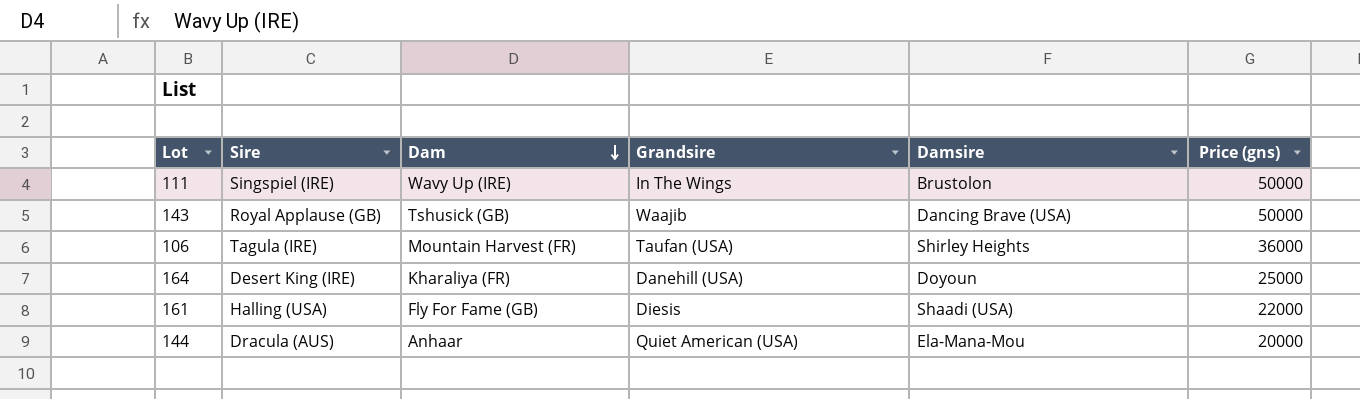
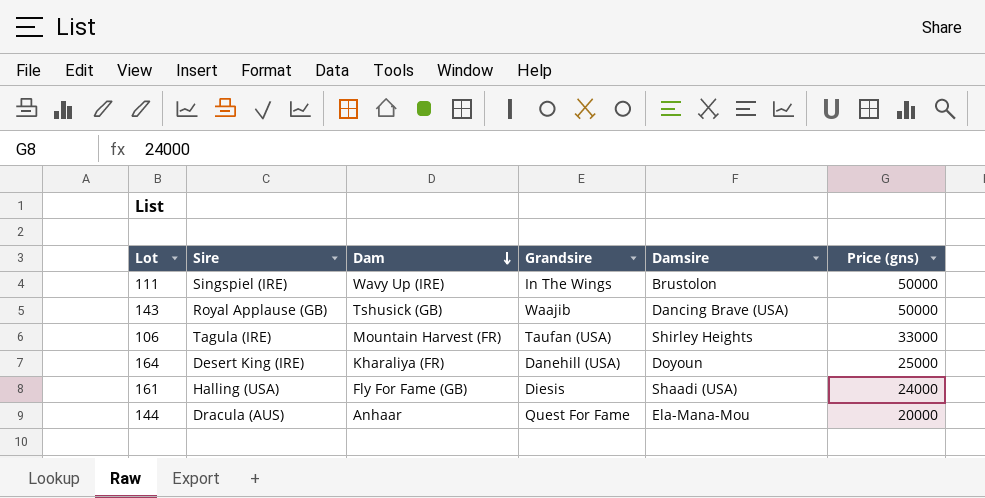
106 | Price (gns): 36000 -> 33000
161 | Price (gns): 22000 -> 24000
144 | Grandsire: Quiet American (USA) -> Quest For Fame

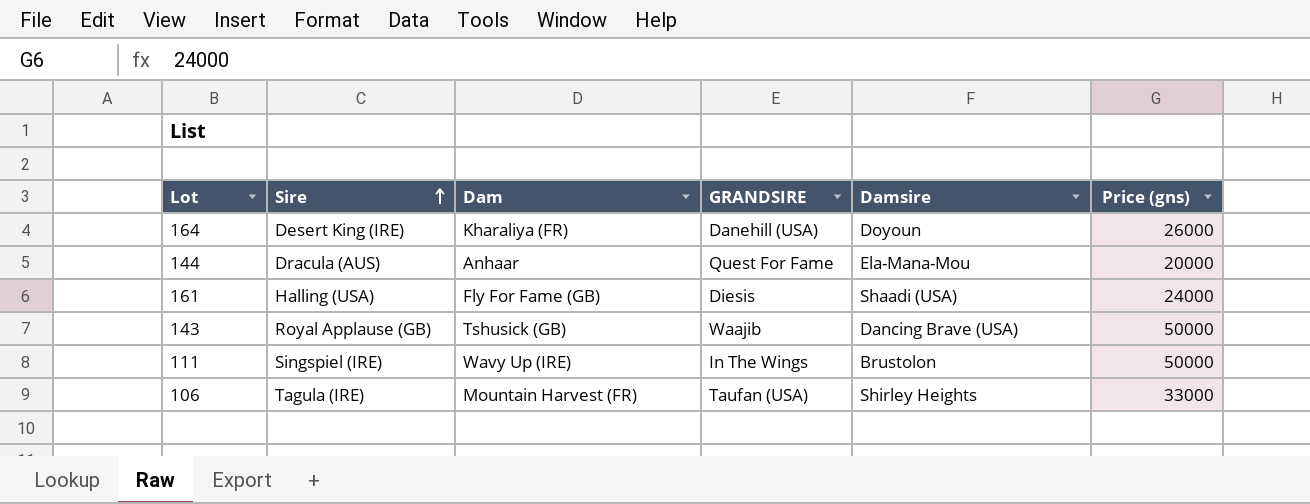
row order: Dam descending -> Sire ascending
column name: Grandsire -> GRANDSIRE
164 | Price (gns): 25000 -> 26000

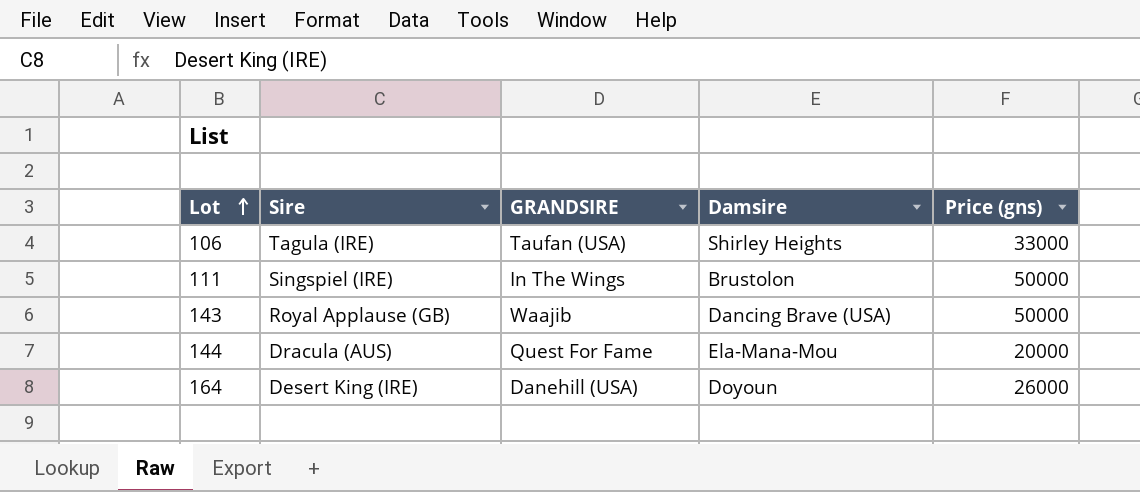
row order: Sire ascending -> Lot ascending
column Dam | position: 3 -> none
row 161: Halling (USA) | Fly For Fame (GB) | Diesis | Shaadi (USA) | 24000 -> none

